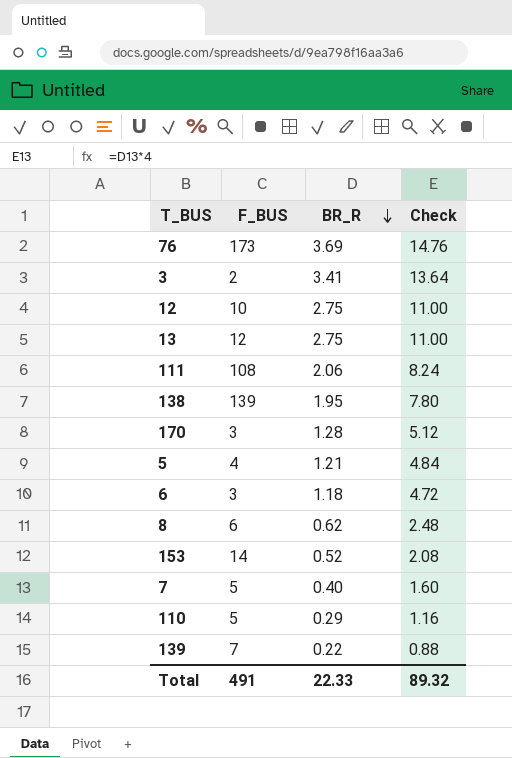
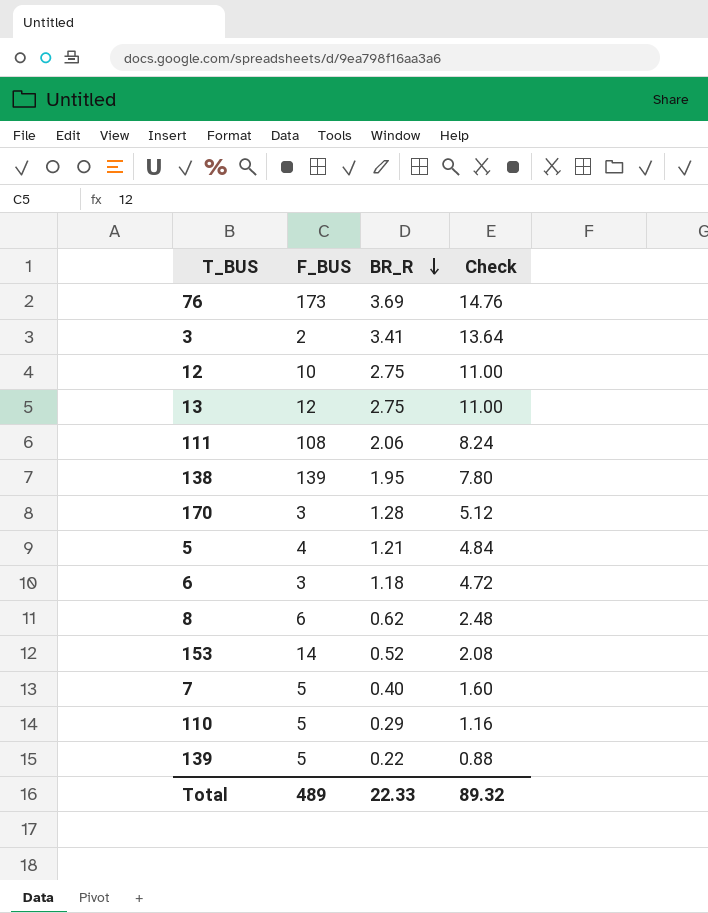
139 | F_BUS: 7 -> 5
Total | F_BUS: 491 -> 489

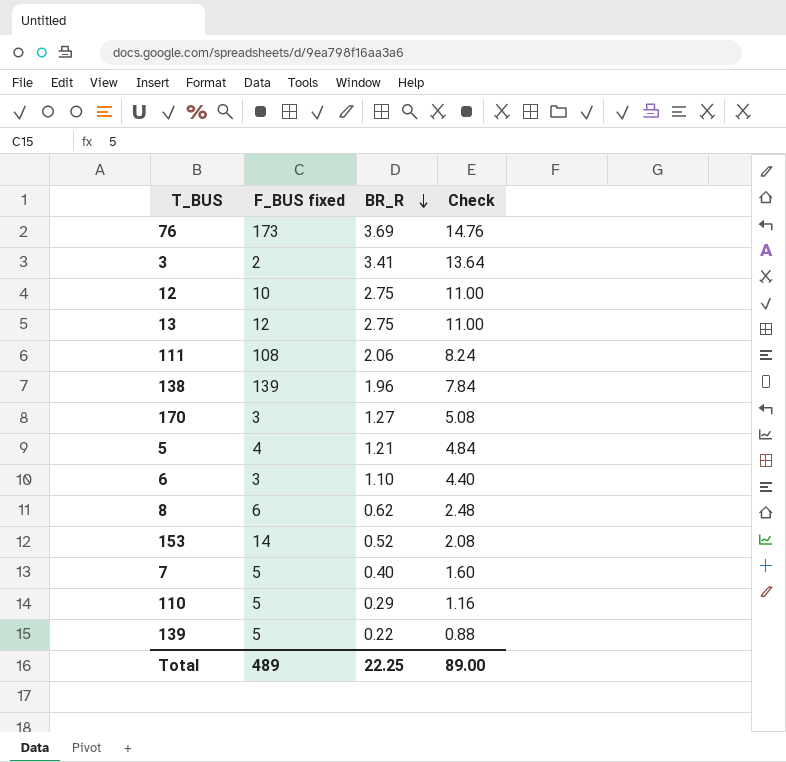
column name: F_BUS -> F_BUS fixed
138 | BR_R: 1.95 -> 1.96
138 | Check: 7.80 -> 7.84
170 | BR_R: 1.28 -> 1.27
170 | Check: 5.12 -> 5.08
6 | BR_R: 1.18 -> 1.10
6 | Check: 4.72 -> 4.40
Total | BR_R: 22.33 -> 22.25
Total | Check: 89.32 -> 89.00

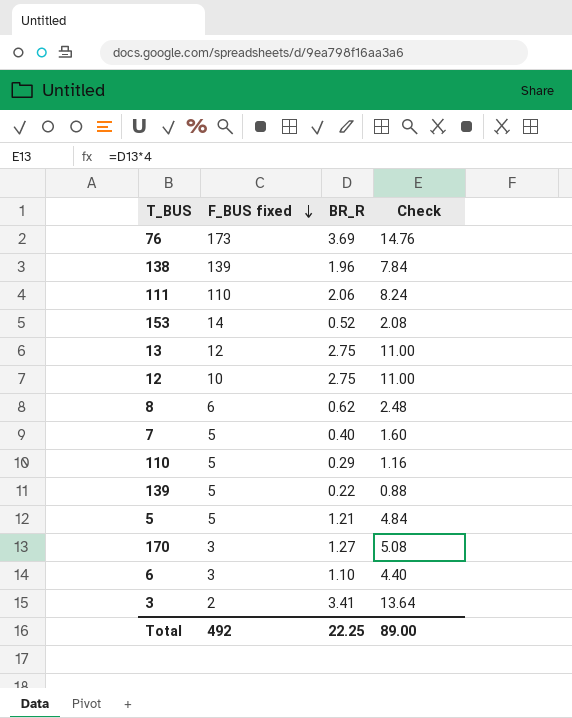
row order: BR_R descending -> F_BUS fixed descending
111 | F_BUS fixed: 108 -> 110
5 | F_BUS fixed: 4 -> 5
Total | F_BUS fixed: 489 -> 492

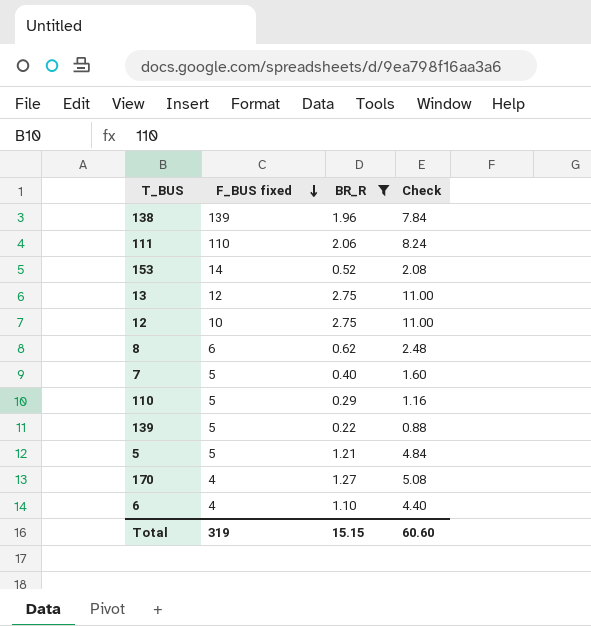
filter: none -> BR_R <= 2.75
170 | F_BUS fixed: 3 -> 4
6 | F_BUS fixed: 3 -> 4
Total | F_BUS fixed: 492 -> 319
Total | BR_R: 22.25 -> 15.15
Total | Check: 89.00 -> 60.60

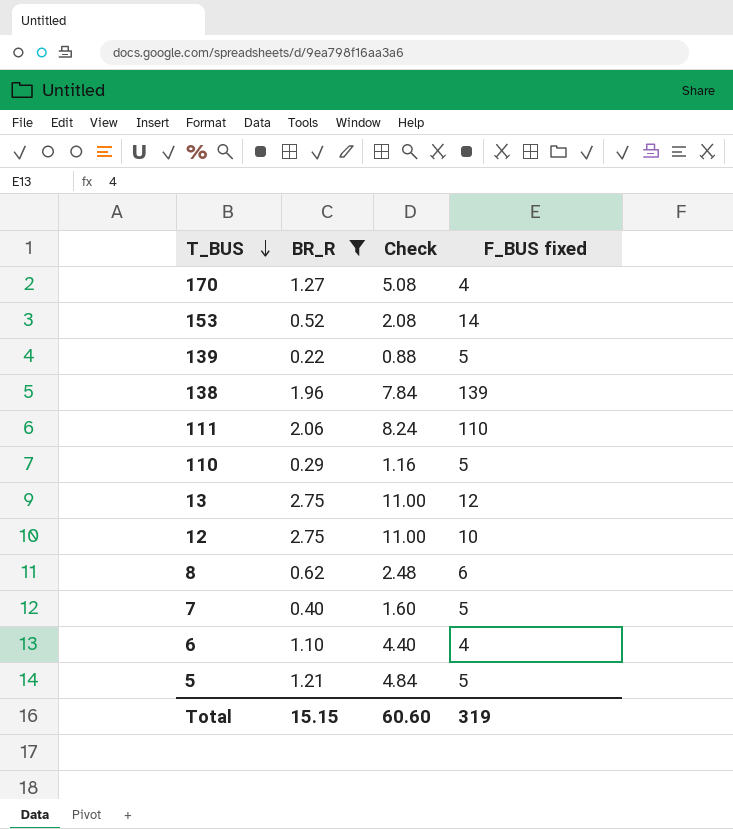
row order: F_BUS fixed descending -> T_BUS descending
column F_BUS fixed | position: 2 -> 4

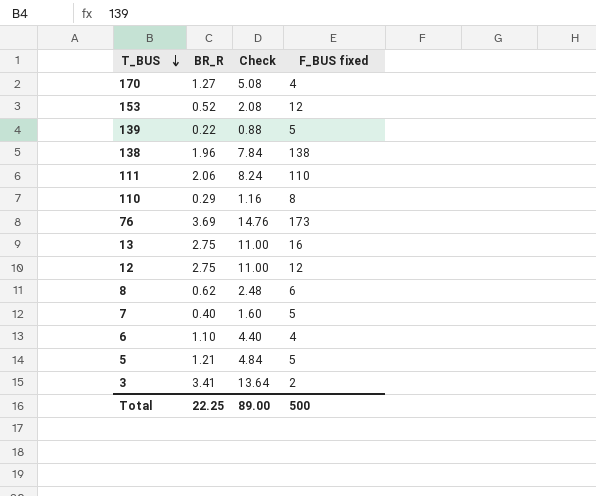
filter: BR_R <= 2.75 -> none
153 | F_BUS fixed: 14 -> 12
138 | F_BUS fixed: 139 -> 138
110 | F_BUS fixed: 5 -> 8
13 | F_BUS fixed: 12 -> 16
12 | F_BUS fixed: 10 -> 12
Total | BR_R: 15.15 -> 22.25
Total | Check: 60.60 -> 89.00
Total | F_BUS fixed: 319 -> 500

